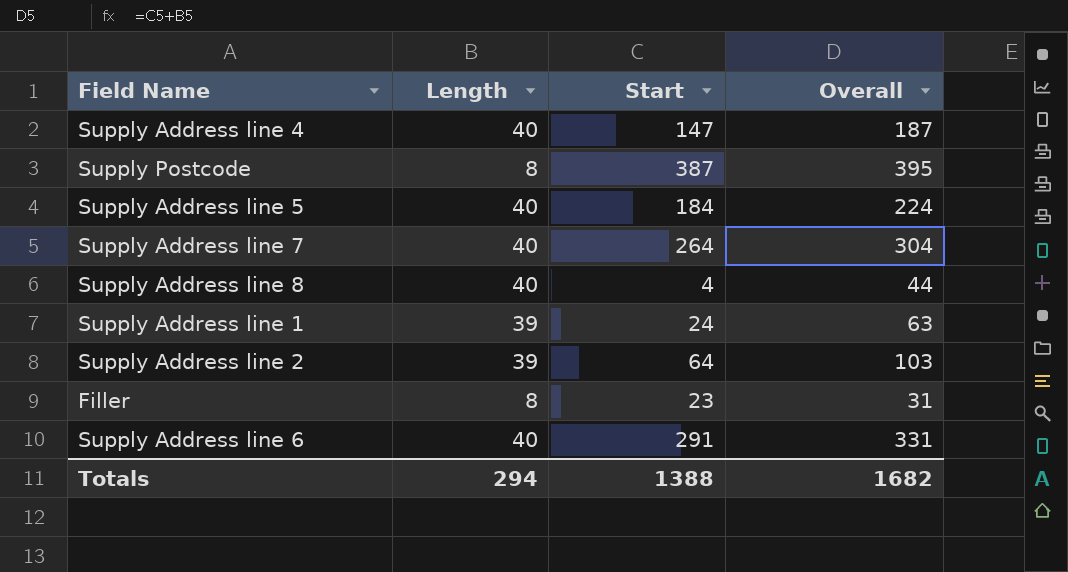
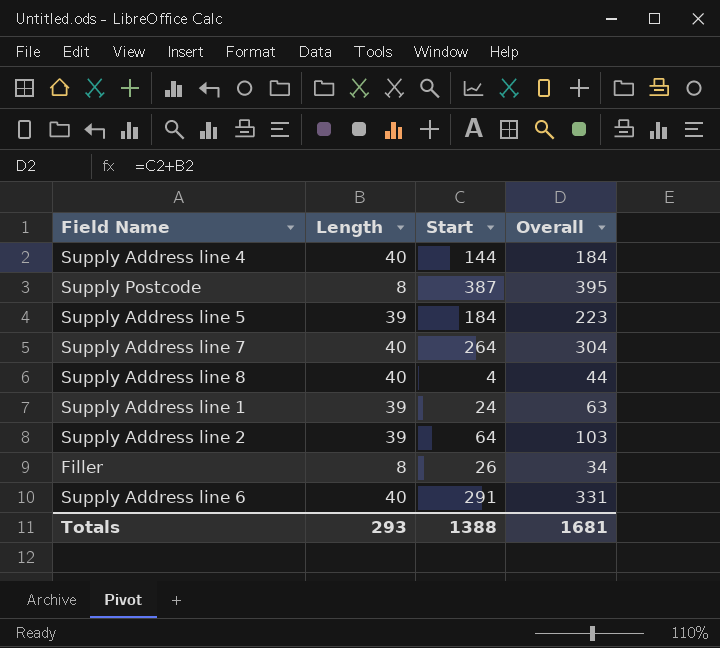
Supply Address line 4 | Start: 147 -> 144
Supply Address line 4 | Overall: 187 -> 184
Supply Address line 5 | Length: 40 -> 39
Supply Address line 5 | Overall: 224 -> 223
Filler | Start: 23 -> 26
Filler | Overall: 31 -> 34
Totals | Length: 294 -> 293
Totals | Overall: 1682 -> 1681

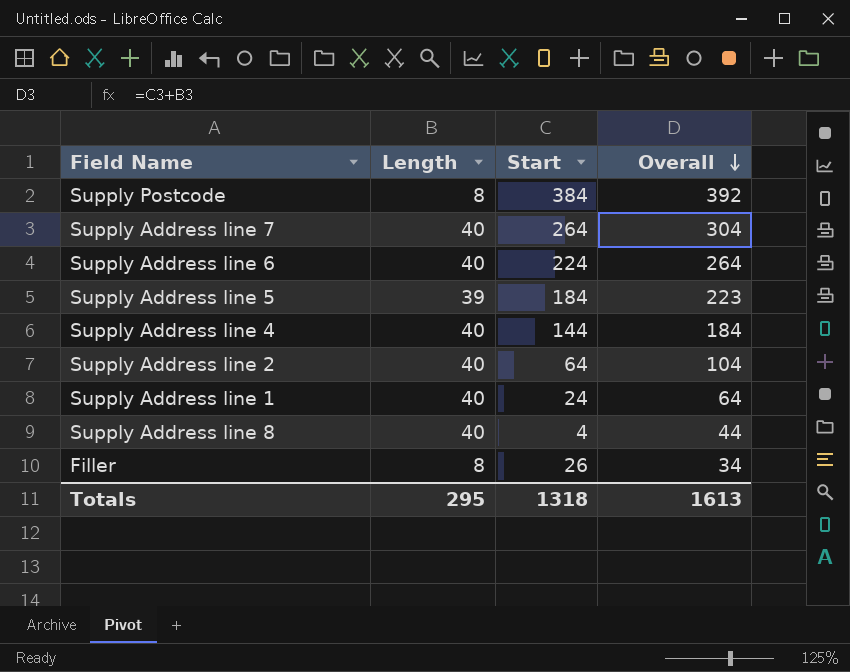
row order: none -> Overall descending
Supply Postcode | Start: 387 -> 384
Supply Postcode | Overall: 395 -> 392
Supply Address line 6 | Start: 291 -> 224
Supply Address line 6 | Overall: 331 -> 264
Supply Address line 2 | Length: 39 -> 40
Supply Address line 2 | Overall: 103 -> 104
Supply Address line 1 | Length: 39 -> 40
Supply Address line 1 | Overall: 63 -> 64
Totals | Length: 293 -> 295
Totals | Start: 1388 -> 1318
Totals | Overall: 1681 -> 1613

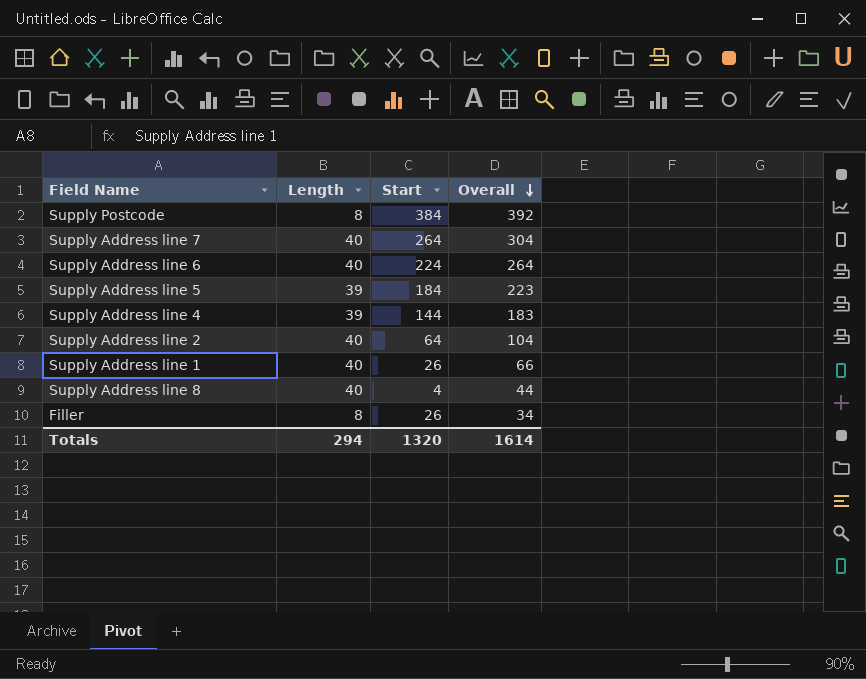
Supply Address line 4 | Length: 40 -> 39
Supply Address line 4 | Overall: 184 -> 183
Supply Address line 1 | Start: 24 -> 26
Supply Address line 1 | Overall: 64 -> 66
Totals | Length: 295 -> 294
Totals | Start: 1318 -> 1320
Totals | Overall: 1613 -> 1614

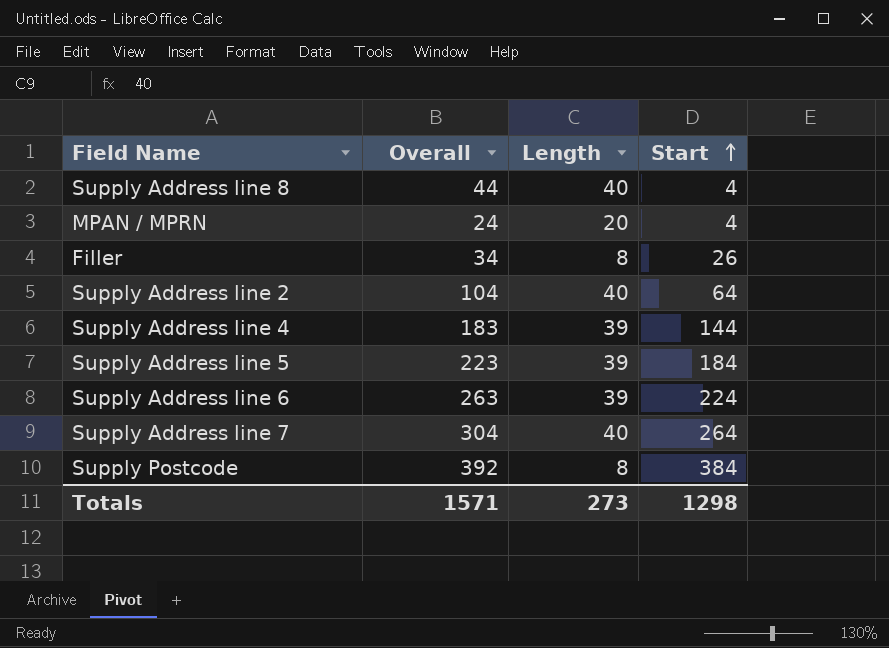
row order: Overall descending -> Start ascending
column Overall | position: 4 -> 2
row Supply Address line 1: 40 | 26 | 66 -> none
row MPAN / MPRN: none -> 24 | 20 | 4
Supply Address line 6 | Overall: 264 -> 263
Supply Address line 6 | Length: 40 -> 39
Totals | Overall: 1614 -> 1571
Totals | Length: 294 -> 273
Totals | Start: 1320 -> 1298

